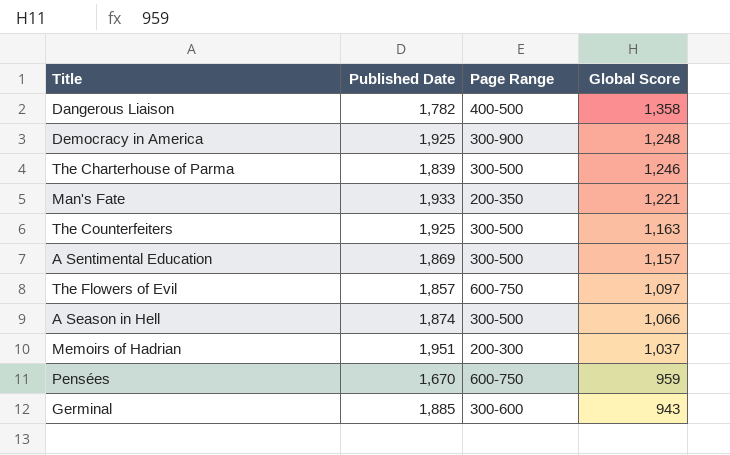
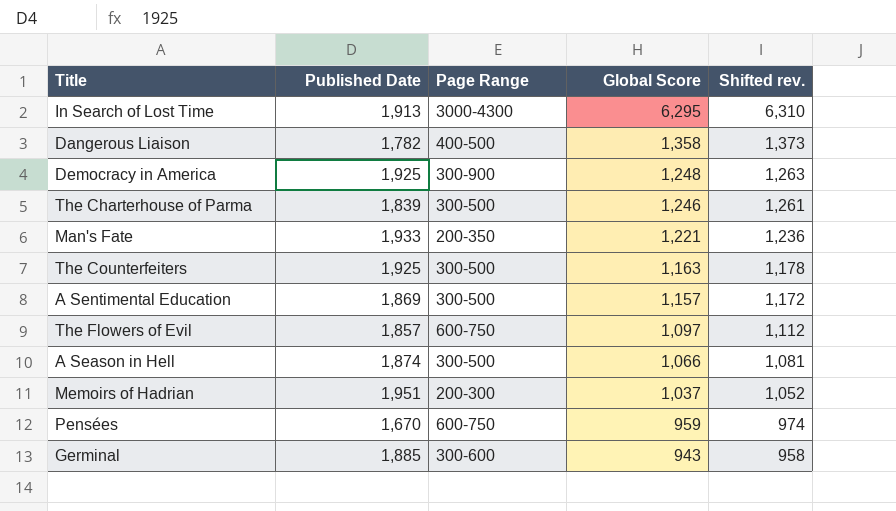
column Shifted rev. | formula: none -> [Global Score] + 15
row In Search of Lost Time: none -> 1,913 | 3000-4300 | 6,295 | 6,310

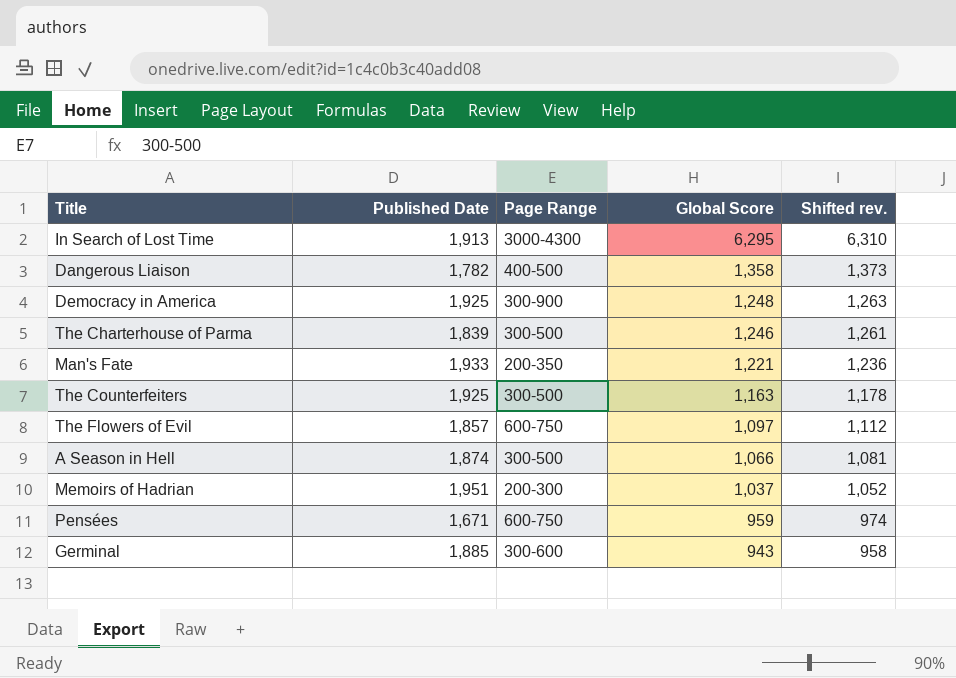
row A Sentimental Education: 1,869 | 300-500 | 1,157 | 1,172 -> none
Pensées | Published Date: 1,670 -> 1,671

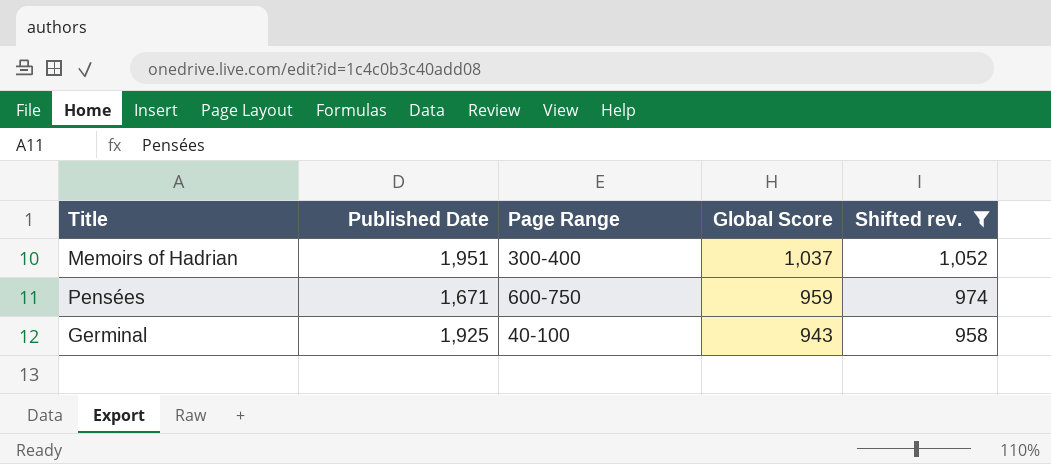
filter: none -> Shifted rev. <= 1,052
Memoirs of Hadrian | Page Range: 200-300 -> 300-400
Germinal | Published Date: 1,885 -> 1,925
Germinal | Page Range: 300-600 -> 40-100

